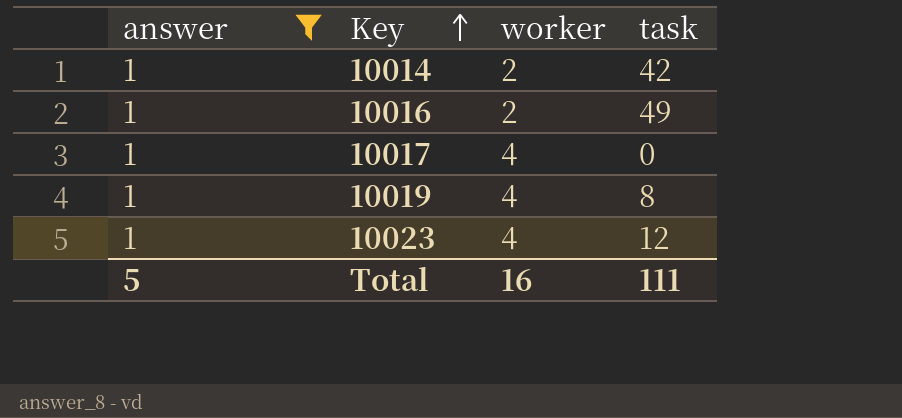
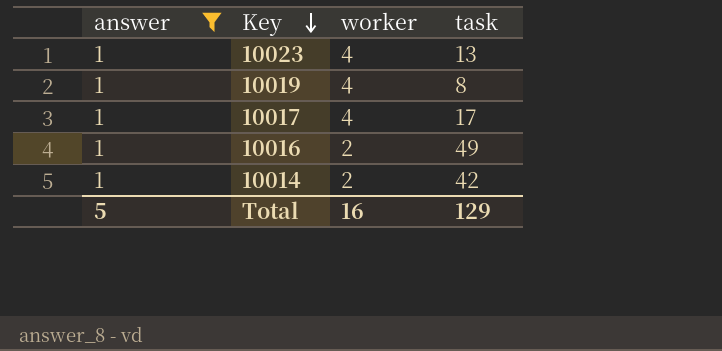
row order: Key ascending -> Key descending
10023 | task: 12 -> 13
10017 | task: 0 -> 17
Total | task: 111 -> 129

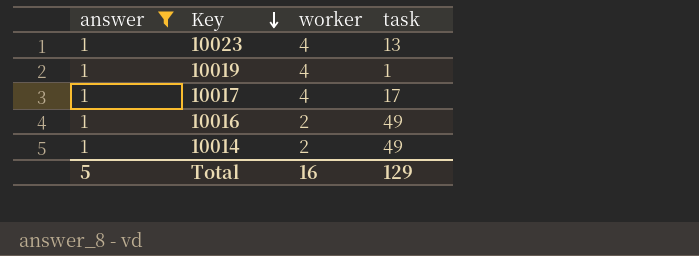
10019 | task: 8 -> 1
10014 | task: 42 -> 49

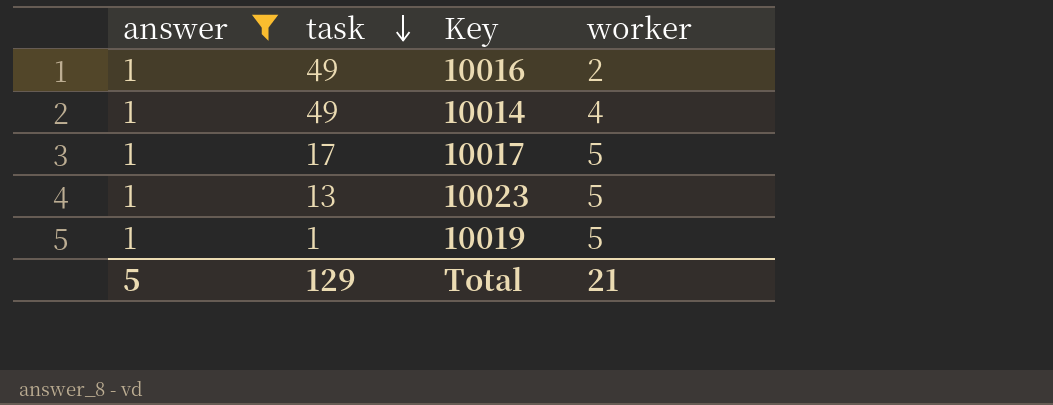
row order: Key descending -> task descending
column task | position: 4 -> 2
10014 | worker: 2 -> 4
10017 | worker: 4 -> 5
10023 | worker: 4 -> 5
10019 | worker: 4 -> 5
Total | worker: 16 -> 21

